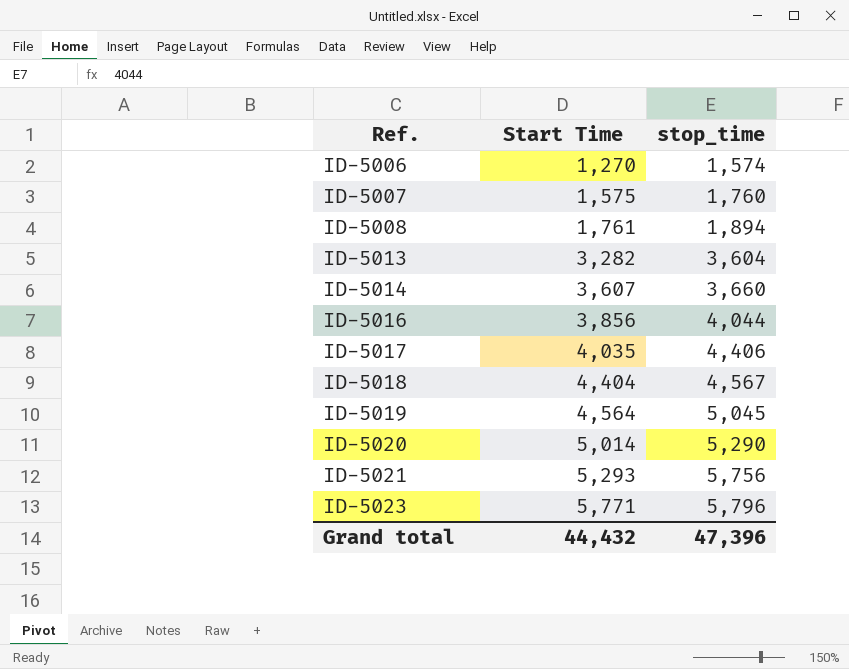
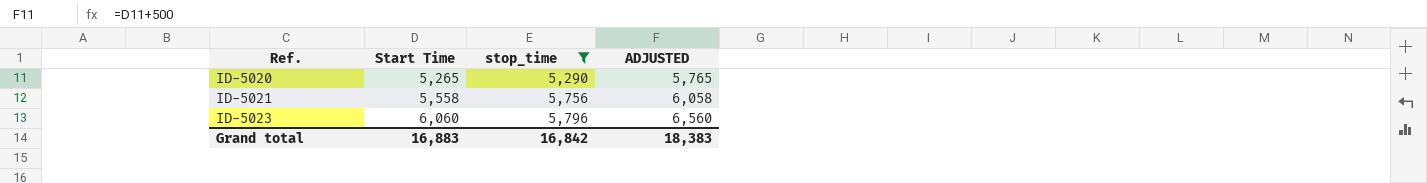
filter: none -> stop_time >= 5,290
column ADJUSTED | formula: none -> [Start Time] + 500
ID-5020 | Start Time: 5,014 -> 5,265
ID-5021 | Start Time: 5,293 -> 5,558
ID-5023 | Start Time: 5,771 -> 6,060
Grand total | Start Time: 44,432 -> 16,883
Grand total | stop_time: 47,396 -> 16,842

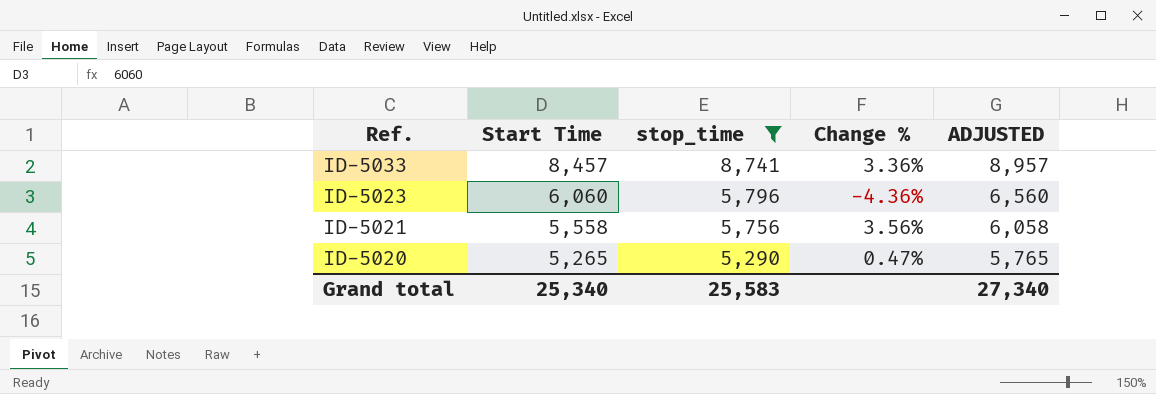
row order: Ref. ascending -> Ref. descending
column Change % | formula: none -> ([stop_time] - [Start Time]) / [Start Time]
row ID-5033: none -> 8,457 | 8,741 | 3.36% | 8,957
Grand total | Start Time: 16,883 -> 25,340
Grand total | stop_time: 16,842 -> 25,583
Grand total | ADJUSTED: 18,383 -> 27,340

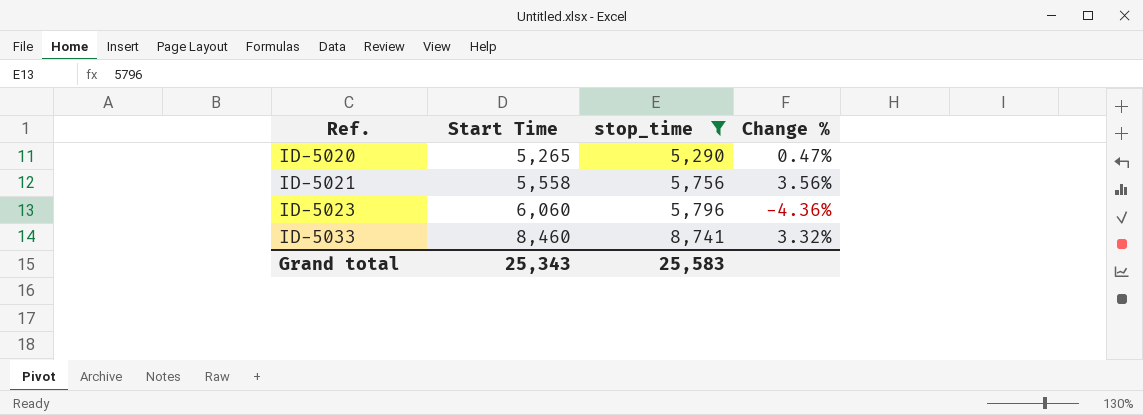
row order: Ref. descending -> Ref. ascending
column ADJUSTED | formula: [Start Time] + 500 -> none
ID-5033 | Start Time: 8,457 -> 8,460
ID-5033 | Change %: 3.36% -> 3.32%
Grand total | Start Time: 25,340 -> 25,343

